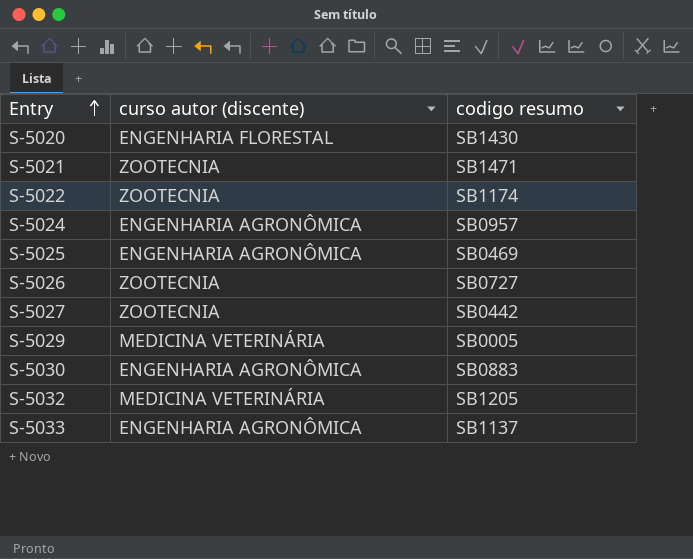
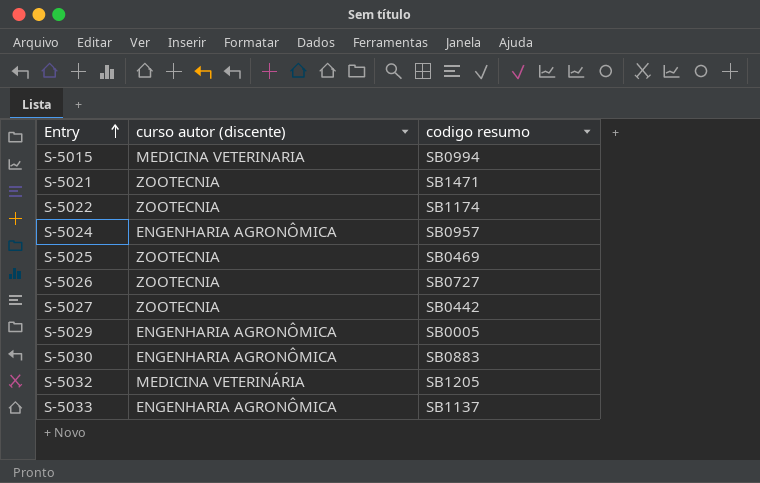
row S-5020: ENGENHARIA FLORESTAL | SB1430 -> none
row S-5015: none -> MEDICINA VETERINARIA | SB0994
S-5025 | curso autor (discente): ENGENHARIA AGRONÔMICA -> ZOOTECNIA
S-5029 | curso autor (discente): MEDICINA VETERINÁRIA -> ENGENHARIA AGRONÔMICA

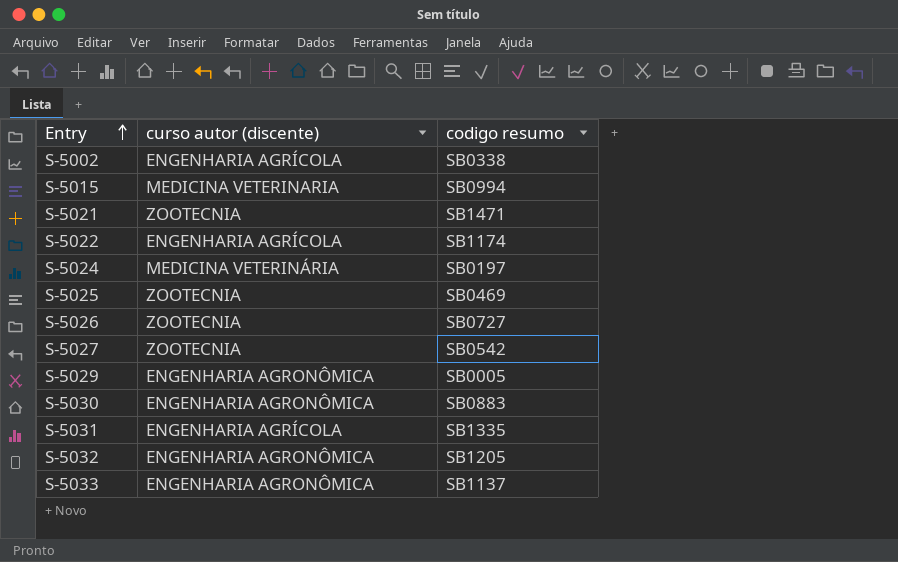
row S-5002: none -> ENGENHARIA AGRÍCOLA | SB0338
S-5022 | curso autor (discente): ZOOTECNIA -> ENGENHARIA AGRÍCOLA
S-5024 | curso autor (discente): ENGENHARIA AGRONÔMICA -> MEDICINA VETERINÁRIA
S-5024 | codigo resumo: SB0957 -> SB0197
S-5027 | codigo resumo: SB0442 -> SB0542
row S-5031: none -> ENGENHARIA AGRÍCOLA | SB1335
S-5032 | curso autor (discente): MEDICINA VETERINÁRIA -> ENGENHARIA AGRONÔMICA

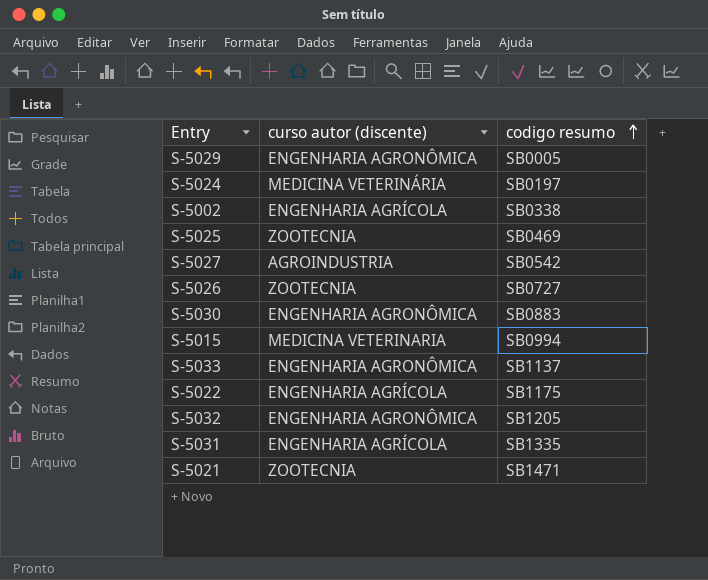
row order: Entry ascending -> codigo resumo ascending
S-5027 | curso autor (discente): ZOOTECNIA -> AGROINDUSTRIA
S-5022 | codigo resumo: SB1174 -> SB1175

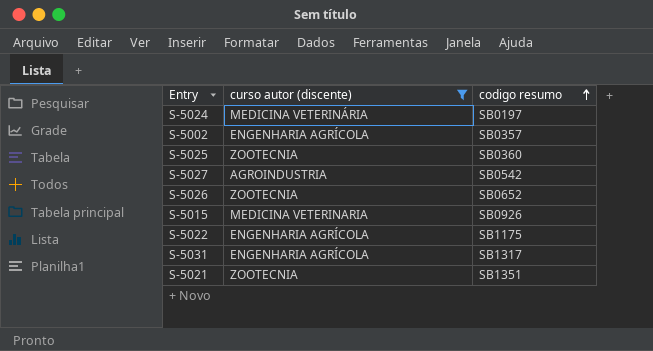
filter: none -> curso autor (discente) != ENGENHARIA AGRONÔMICA
S-5002 | codigo resumo: SB0338 -> SB0357
S-5025 | codigo resumo: SB0469 -> SB0360
S-5026 | codigo resumo: SB0727 -> SB0652
S-5015 | codigo resumo: SB0994 -> SB0926
S-5031 | codigo resumo: SB1335 -> SB1317
S-5021 | codigo resumo: SB1471 -> SB1351

